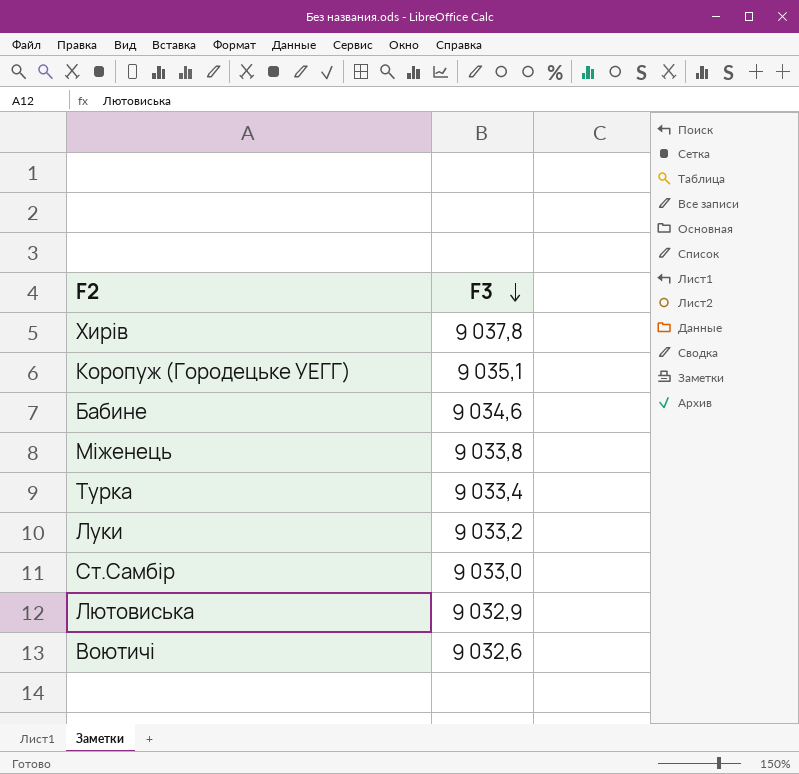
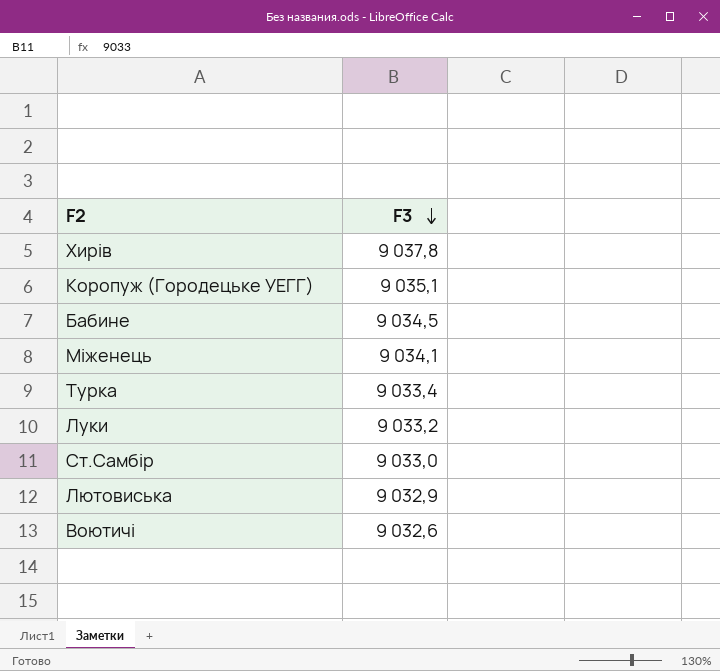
Бабине | F3: 9 034,6 -> 9 034,5
Міженець | F3: 9 033,8 -> 9 034,1

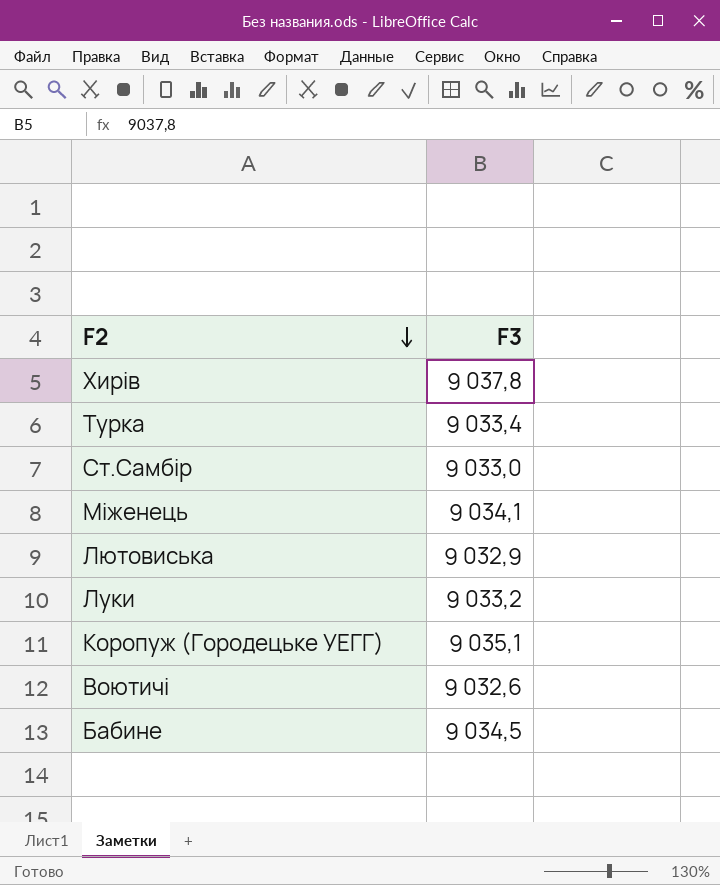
row order: F3 descending -> F2 descending

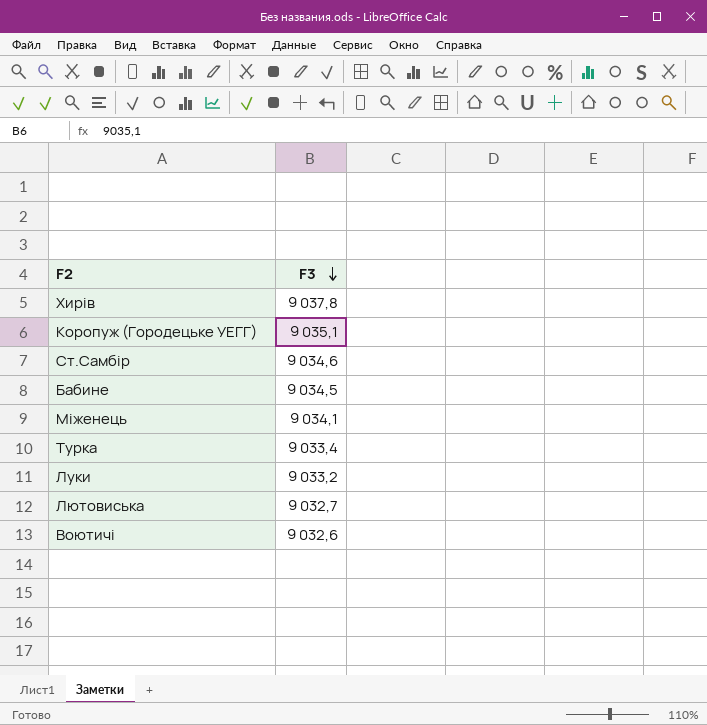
row order: F2 descending -> F3 descending
Ст.Самбір | F3: 9 033,0 -> 9 034,6
Лютовиська | F3: 9 032,9 -> 9 032,7

